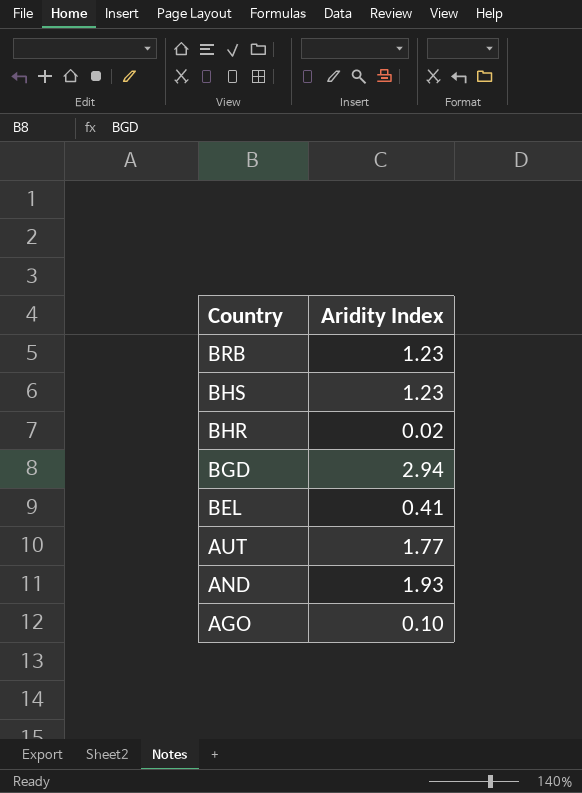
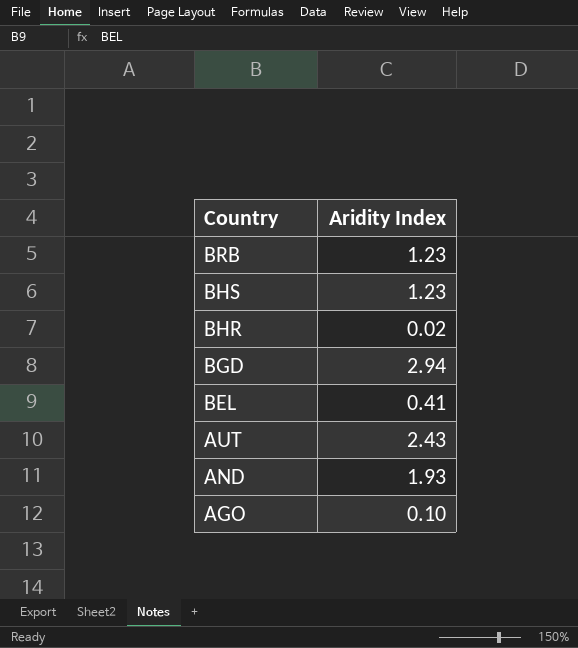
AUT | Aridity Index: 1.77 -> 2.43

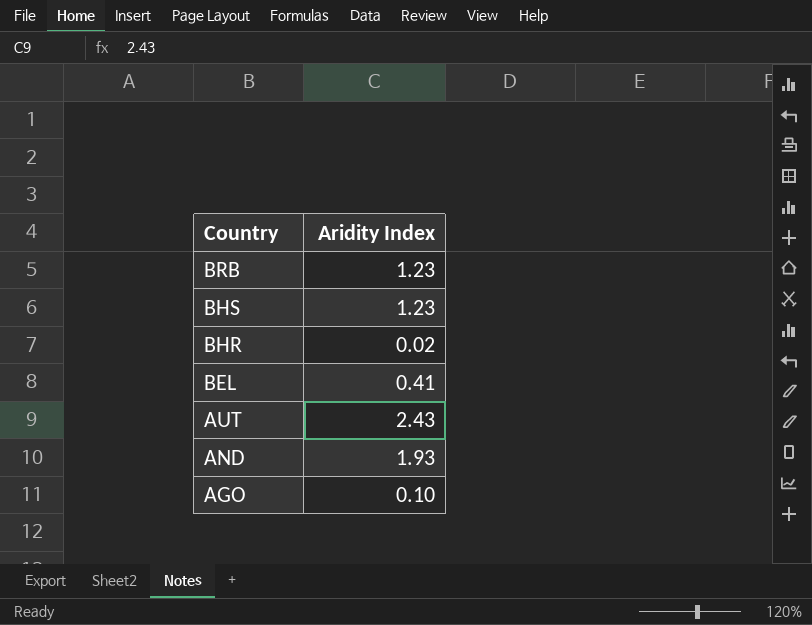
row BGD: 2.94 -> none

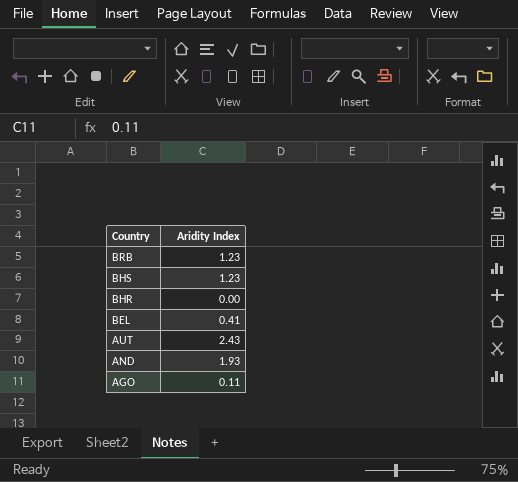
BHR | Aridity Index: 0.02 -> 0.00
AGO | Aridity Index: 0.10 -> 0.11

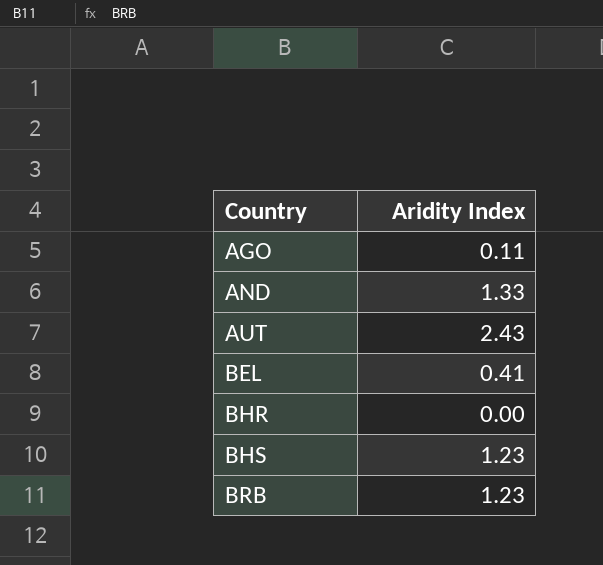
row order: Country descending -> Country ascending
AND | Aridity Index: 1.93 -> 1.33

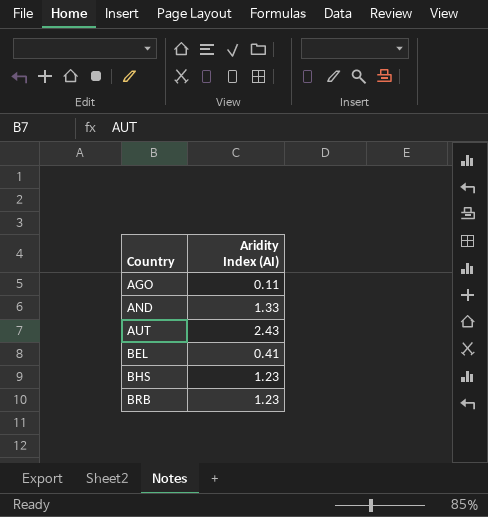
column name: Aridity Index -> Aridity Index (AI)
row BHR: 0.00 -> none

